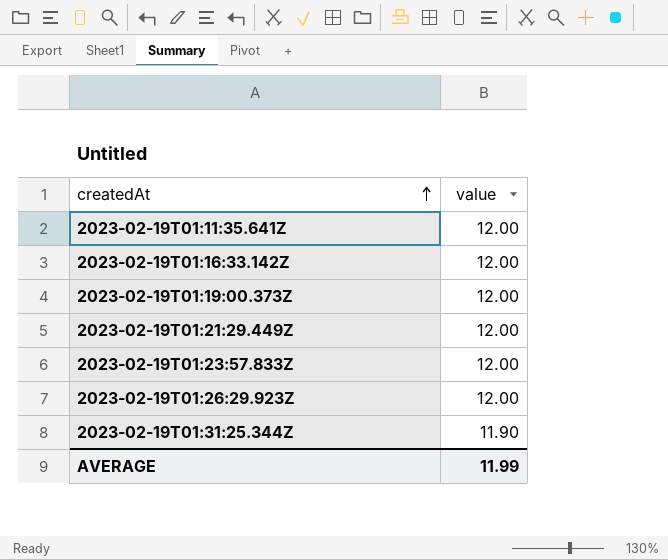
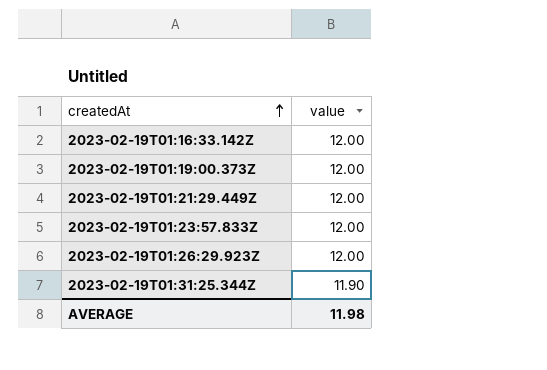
row 2023-02-19T01:11:35.641Z: 12.00 -> none
AVERAGE | value: 11.99 -> 11.98

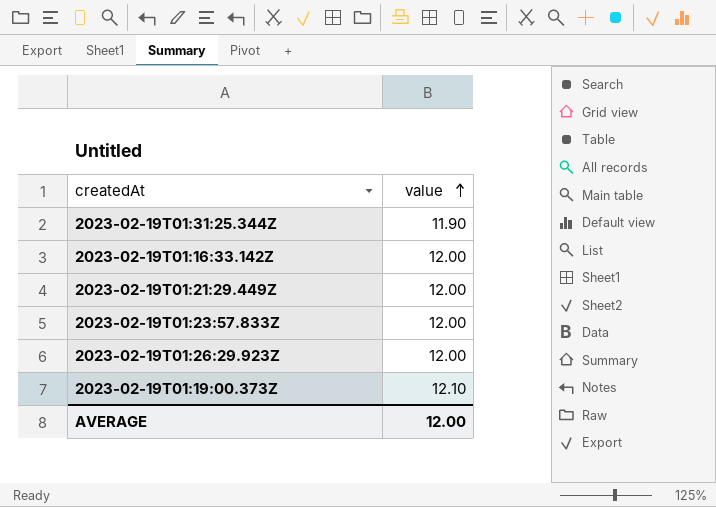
row order: createdAt ascending -> value ascending
2023-02-19T01:19:00.373Z | value: 12.00 -> 12.10
AVERAGE | value: 11.98 -> 12.00

